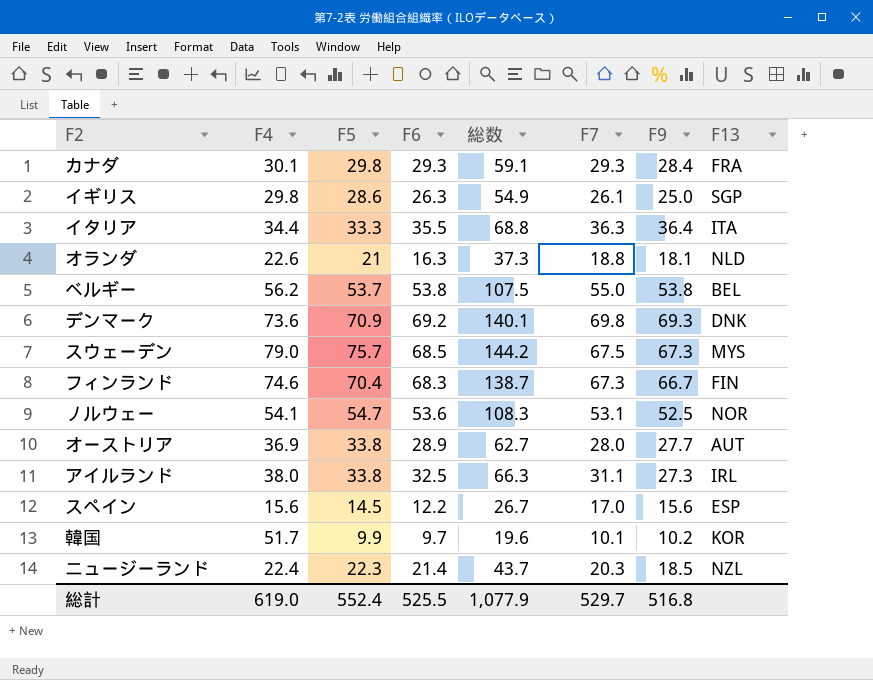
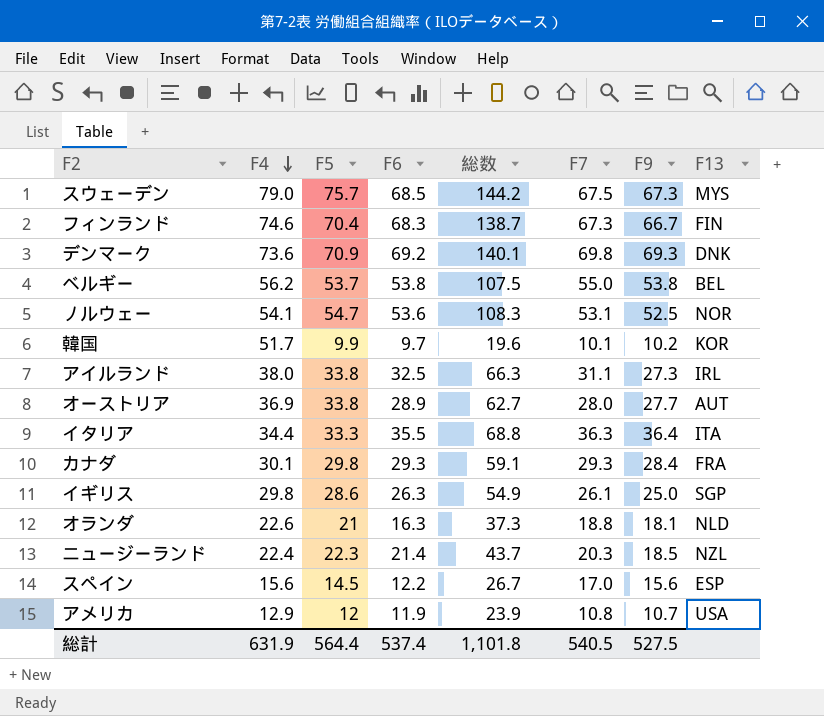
row order: none -> F4 descending
row アメリカ: none -> 12.9 | 12 | 11.9 | 23.9 | 10.8 | 10.7 | USA
総計 | F4: 619.0 -> 631.9
総計 | F5: 552.4 -> 564.4
総計 | F6: 525.5 -> 537.4
総計 | 総数: 1,077.9 -> 1,101.8
総計 | F7: 529.7 -> 540.5
総計 | F9: 516.8 -> 527.5

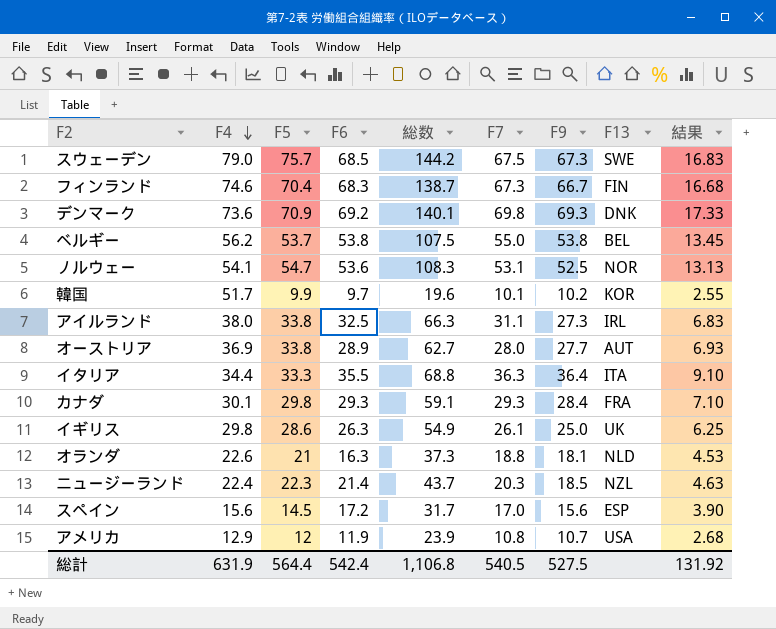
column 結果 | formula: none -> [F9] * 0.25
スウェーデン | F13: MYS -> SWE
イギリス | F13: SGP -> UK
スペイン | F6: 12.2 -> 17.2
スペイン | 総数: 26.7 -> 31.7
総計 | F6: 537.4 -> 542.4
総計 | 総数: 1,101.8 -> 1,106.8

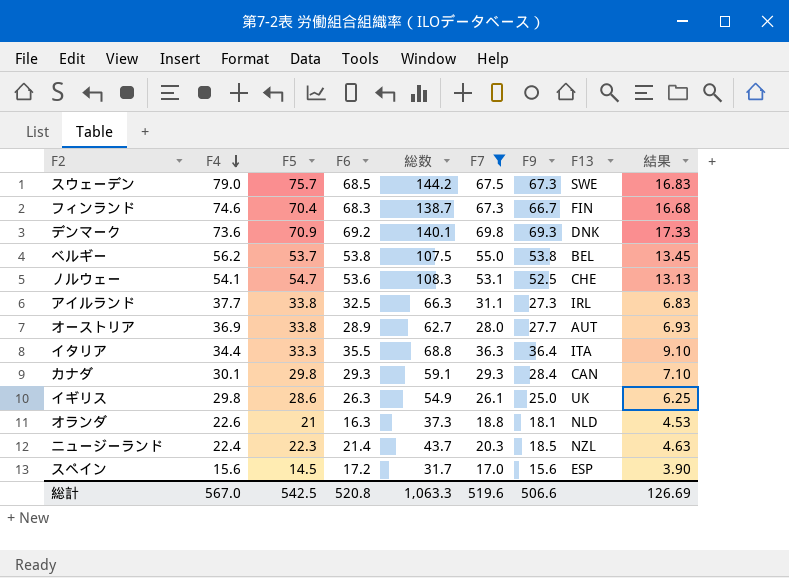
filter: none -> F7 >= 17.0
ノルウェー | F13: NOR -> CHE
アイルランド | F4: 38.0 -> 37.7
カナダ | F13: FRA -> CAN
総計 | F4: 631.9 -> 567.0
総計 | F5: 564.4 -> 542.5
総計 | F6: 542.4 -> 520.8
総計 | 総数: 1,106.8 -> 1,063.3
総計 | F7: 540.5 -> 519.6
総計 | F9: 527.5 -> 506.6
総計 | 結果: 131.92 -> 126.69

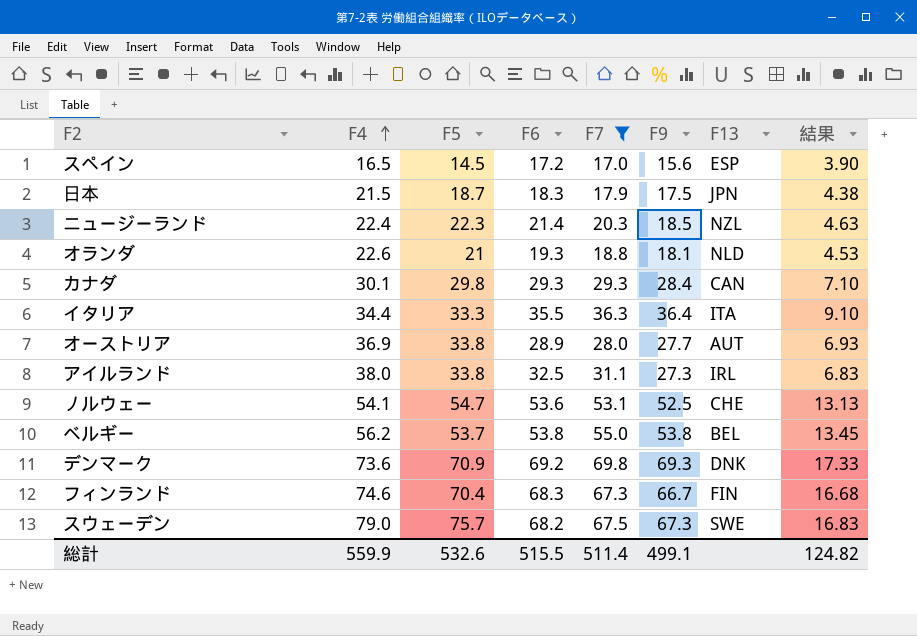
row order: F4 descending -> F4 ascending
column 総数 | formula: [F5] + [F6] -> none
row イギリス: 29.8 | 28.6 | 26.3 | 54.9 | 26.1 | 25.0 | UK | 6.25 -> none
スペイン | F4: 15.6 -> 16.5
row 日本: none -> 21.5 | 18.7 | 18.3 | 17.9 | 17.5 | JPN | 4.38
オランダ | F6: 16.3 -> 19.3
アイルランド | F4: 37.7 -> 38.0
スウェーデン | F6: 68.5 -> 68.2
総計 | F4: 567.0 -> 559.9
総計 | F5: 542.5 -> 532.6
総計 | F6: 520.8 -> 515.5
総計 | F7: 519.6 -> 511.4
総計 | F9: 506.6 -> 499.1
総計 | 結果: 126.69 -> 124.82

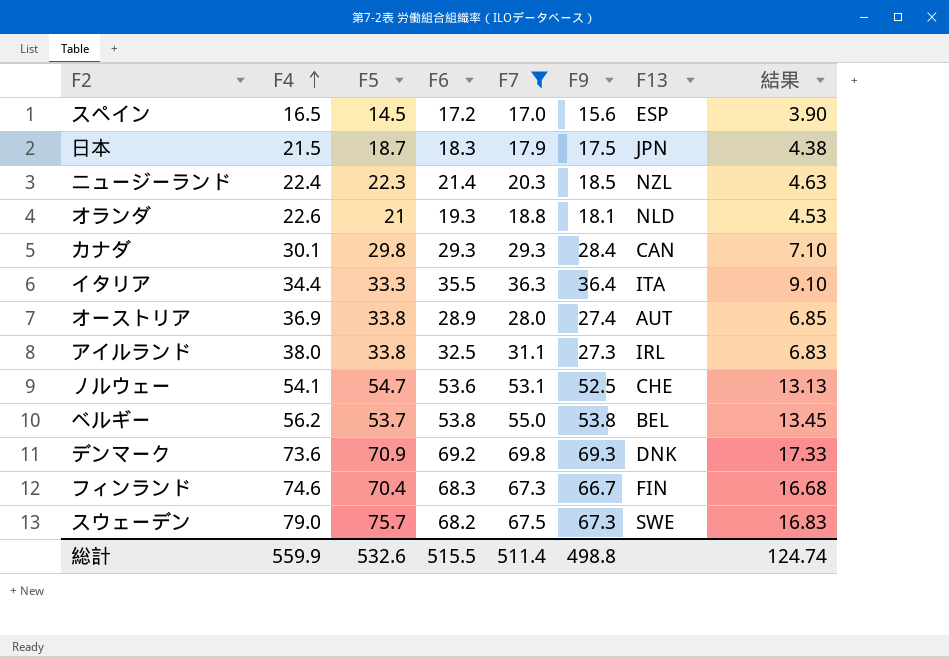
オーストリア | F9: 27.7 -> 27.4
オーストリア | 結果: 6.93 -> 6.85
総計 | F9: 499.1 -> 498.8
総計 | 結果: 124.82 -> 124.74

